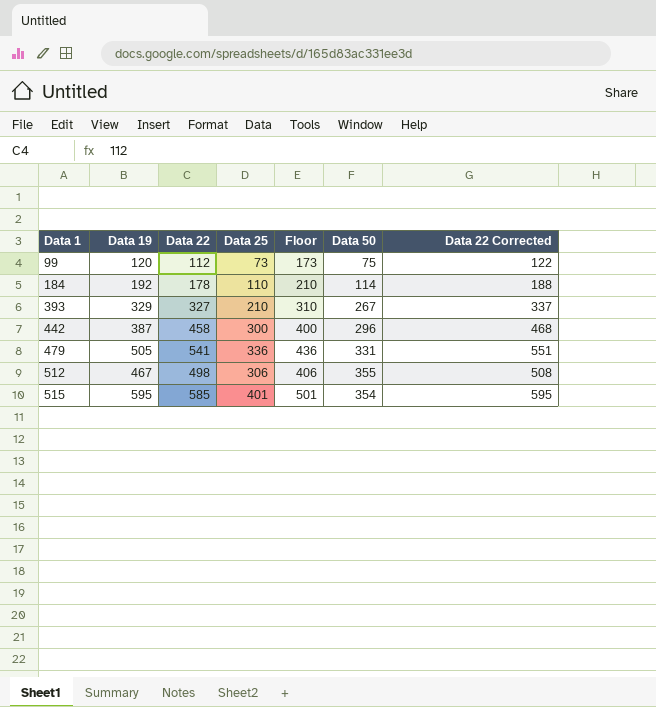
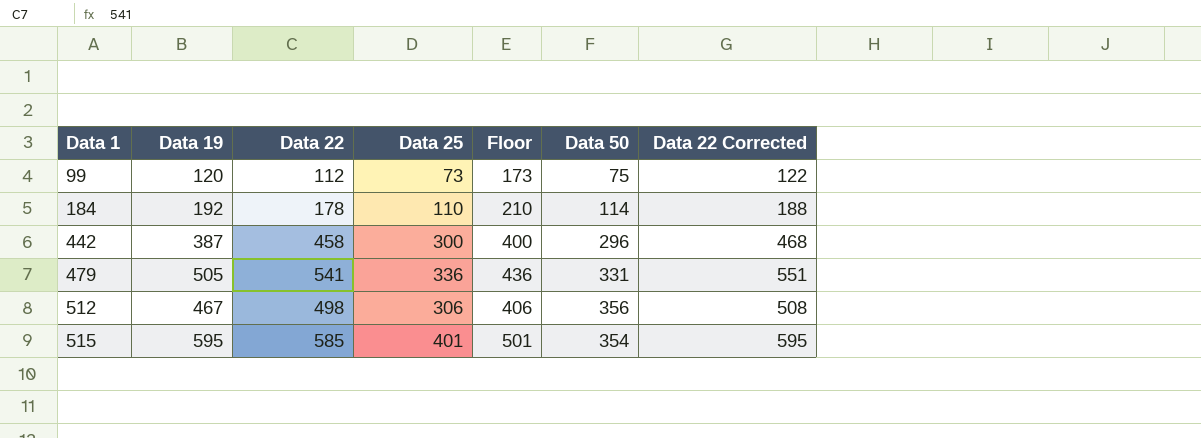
row 393: 329 | 327 | 210 | 310 | 267 | 337 -> none
512 | Data 50: 355 -> 356

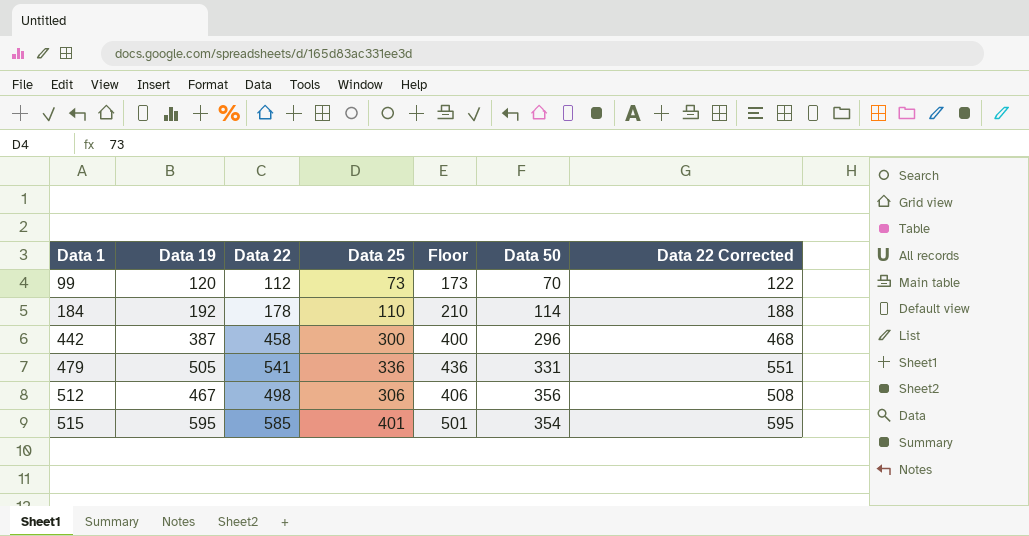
99 | Data 50: 75 -> 70

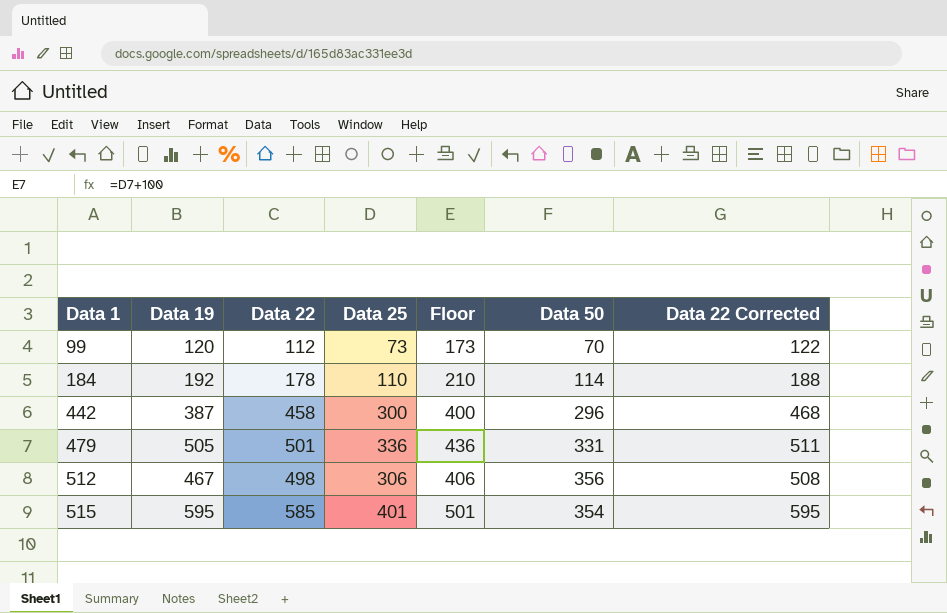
479 | Data 22: 541 -> 501
479 | Data 22 Corrected: 551 -> 511

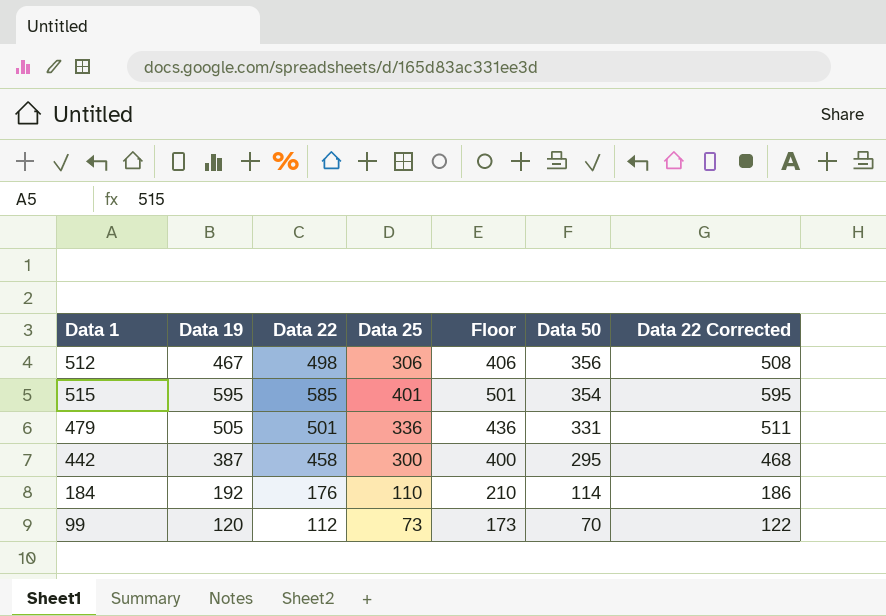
row order: Data 1 ascending -> Data 50 descending
442 | Data 50: 296 -> 295
184 | Data 22: 178 -> 176
184 | Data 22 Corrected: 188 -> 186

